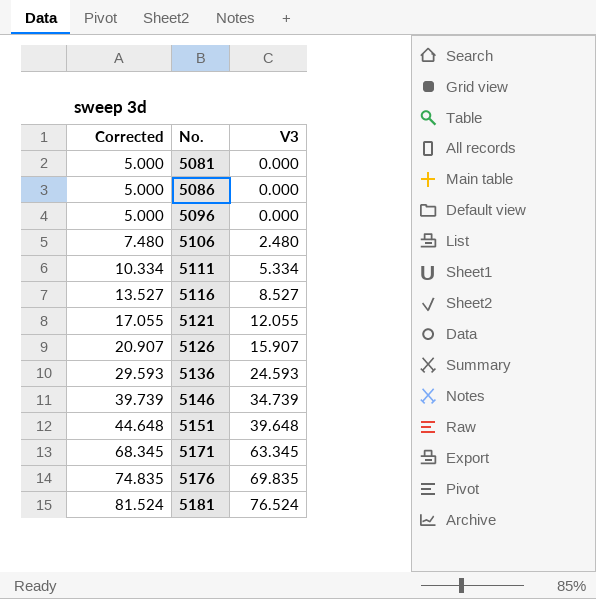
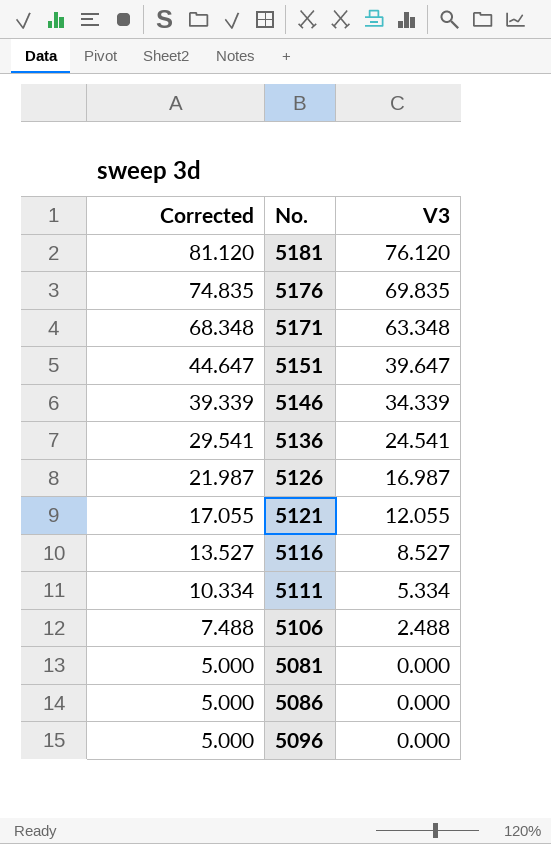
row order: Corrected ascending -> Corrected descending
5181 | Corrected: 81.524 -> 81.120
5181 | V3: 76.524 -> 76.120
5171 | Corrected: 68.345 -> 68.348
5171 | V3: 63.345 -> 63.348
5151 | Corrected: 44.648 -> 44.647
5151 | V3: 39.648 -> 39.647
5146 | Corrected: 39.739 -> 39.339
5146 | V3: 34.739 -> 34.339
5136 | Corrected: 29.593 -> 29.541
5136 | V3: 24.593 -> 24.541
5126 | Corrected: 20.907 -> 21.987
5126 | V3: 15.907 -> 16.987
5106 | Corrected: 7.480 -> 7.488
5106 | V3: 2.480 -> 2.488

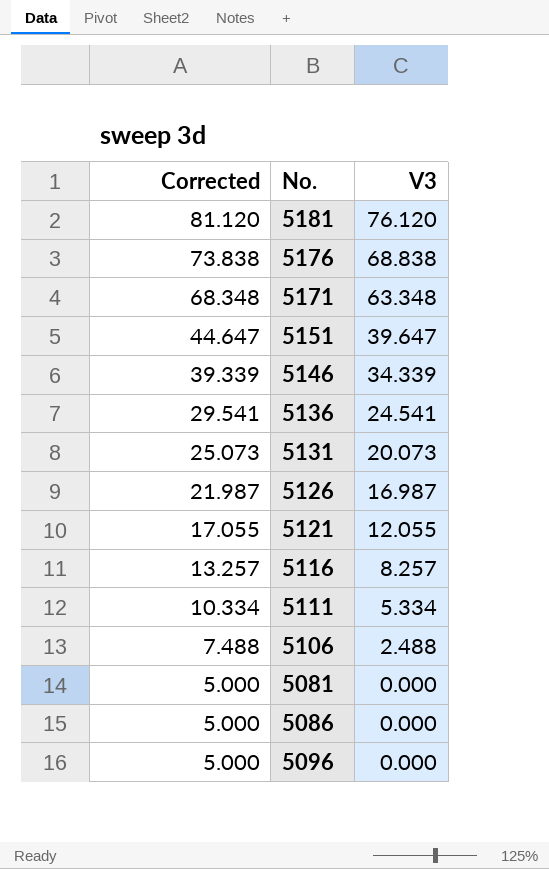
5176 | Corrected: 74.835 -> 73.838
5176 | V3: 69.835 -> 68.838
row 5131: none -> 25.073 | 20.073
5116 | Corrected: 13.527 -> 13.257
5116 | V3: 8.527 -> 8.257

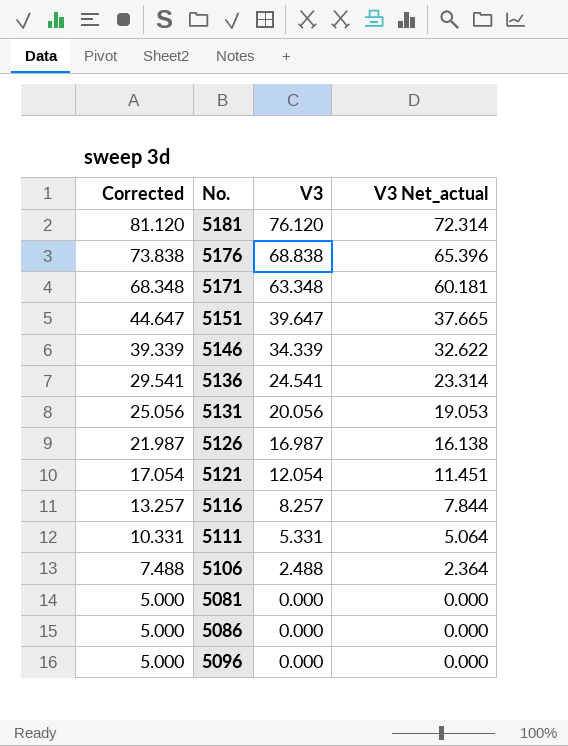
column V3 Net_actual | formula: none -> [V3] * 0.95
5131 | Corrected: 25.073 -> 25.056
5131 | V3: 20.073 -> 20.056
5121 | Corrected: 17.055 -> 17.054
5121 | V3: 12.055 -> 12.054
5111 | Corrected: 10.334 -> 10.331
5111 | V3: 5.334 -> 5.331

